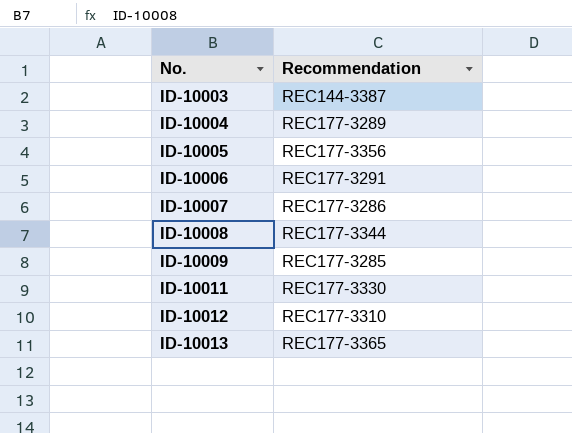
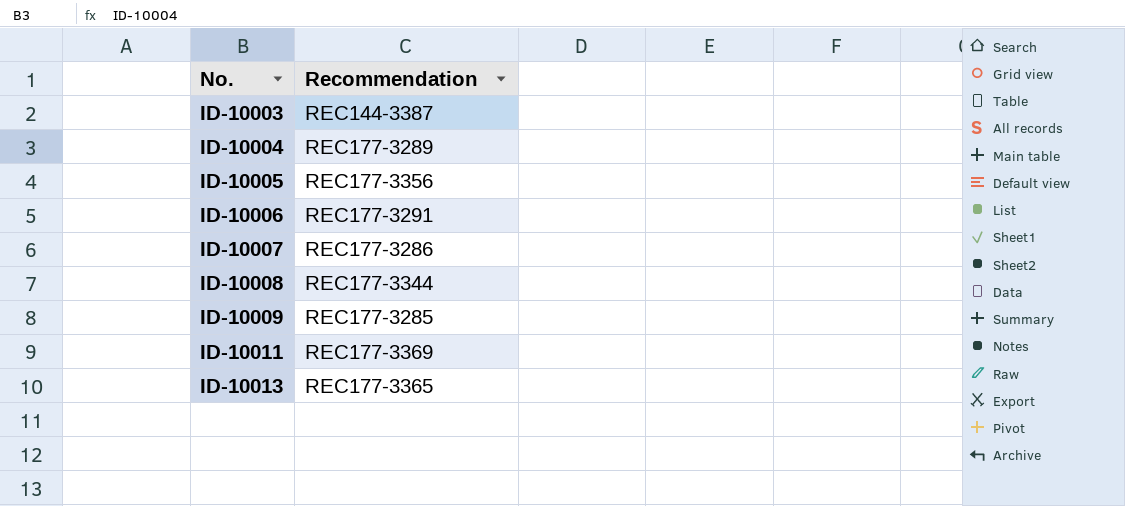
row ID-10012: REC177-3310 -> none
ID-10011 | Recommendation: REC177-3330 -> REC177-3369

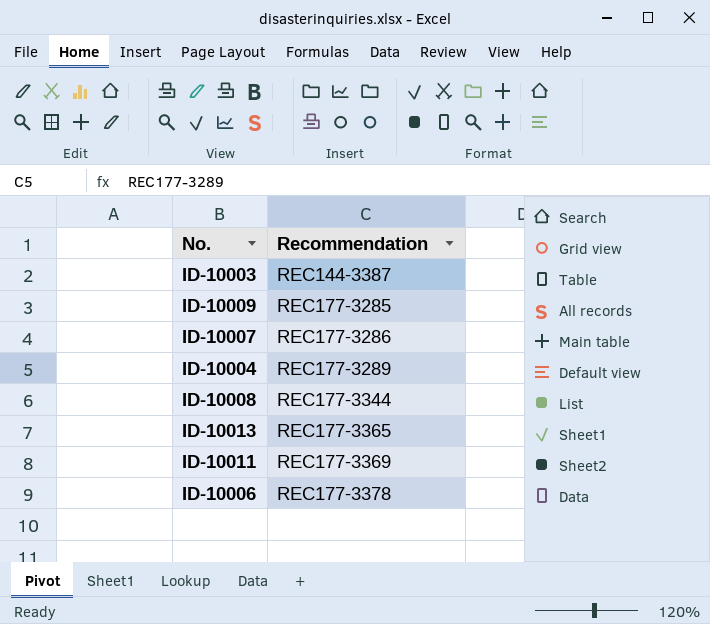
row order: No. ascending -> Recommendation ascending
row ID-10005: REC177-3356 -> none
ID-10006 | Recommendation: REC177-3291 -> REC177-3378

